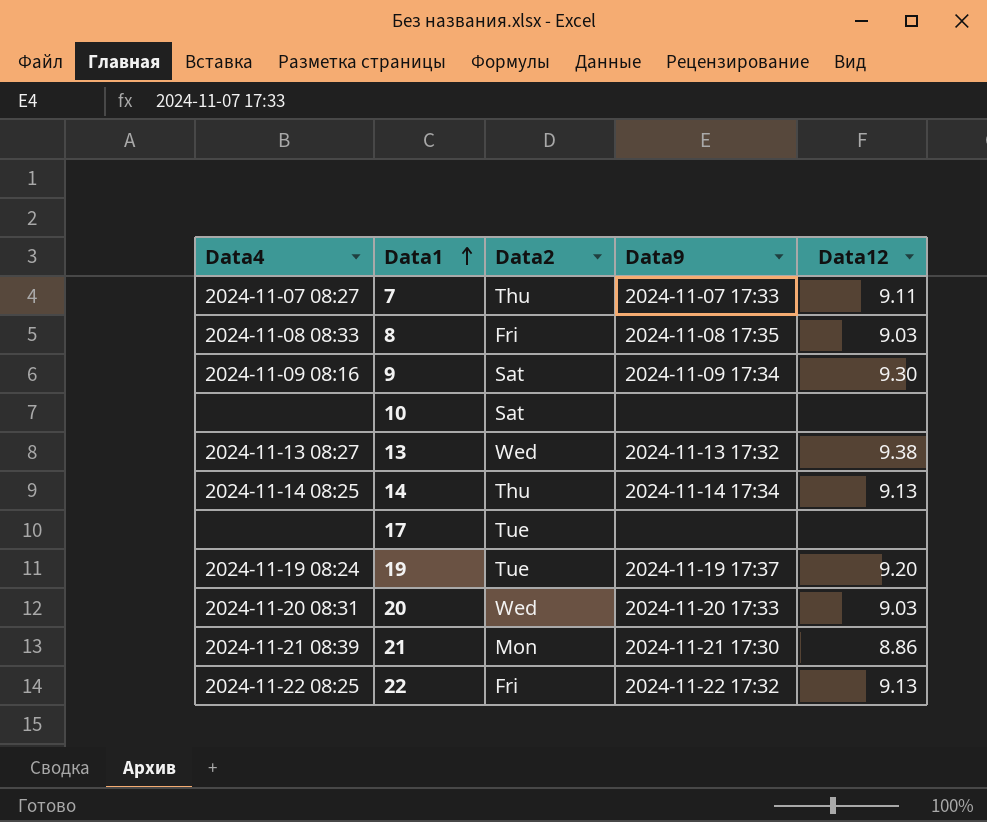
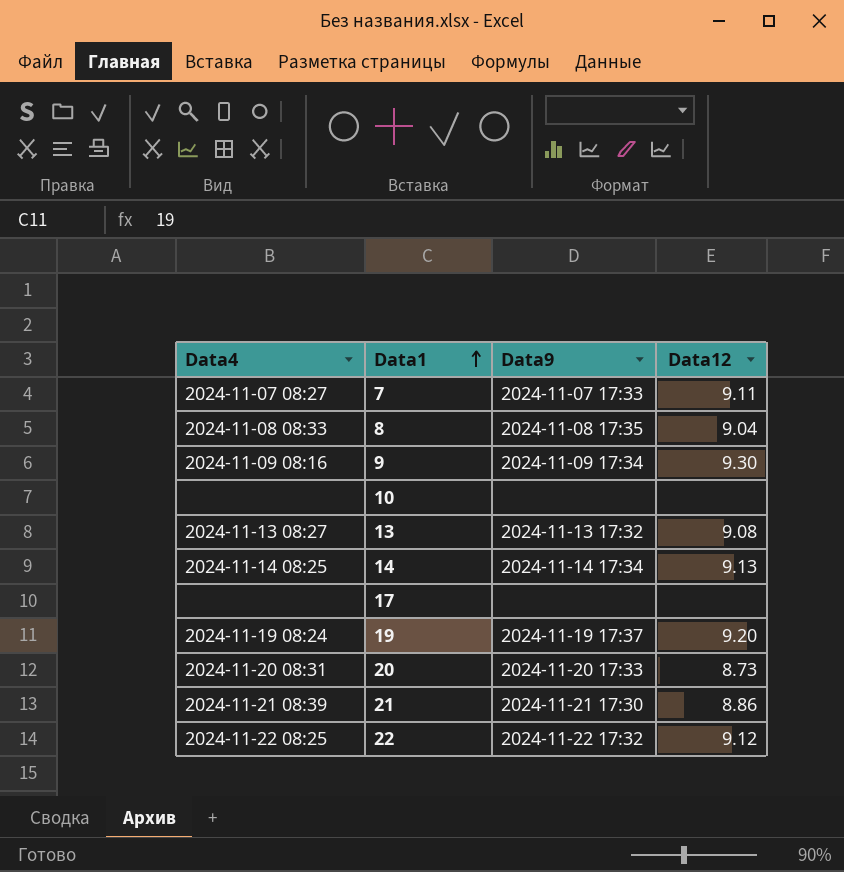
column Data2 | position: 3 -> none
8 | Data12: 9.03 -> 9.04
13 | Data12: 9.38 -> 9.08
20 | Data12: 9.03 -> 8.73
22 | Data12: 9.13 -> 9.12

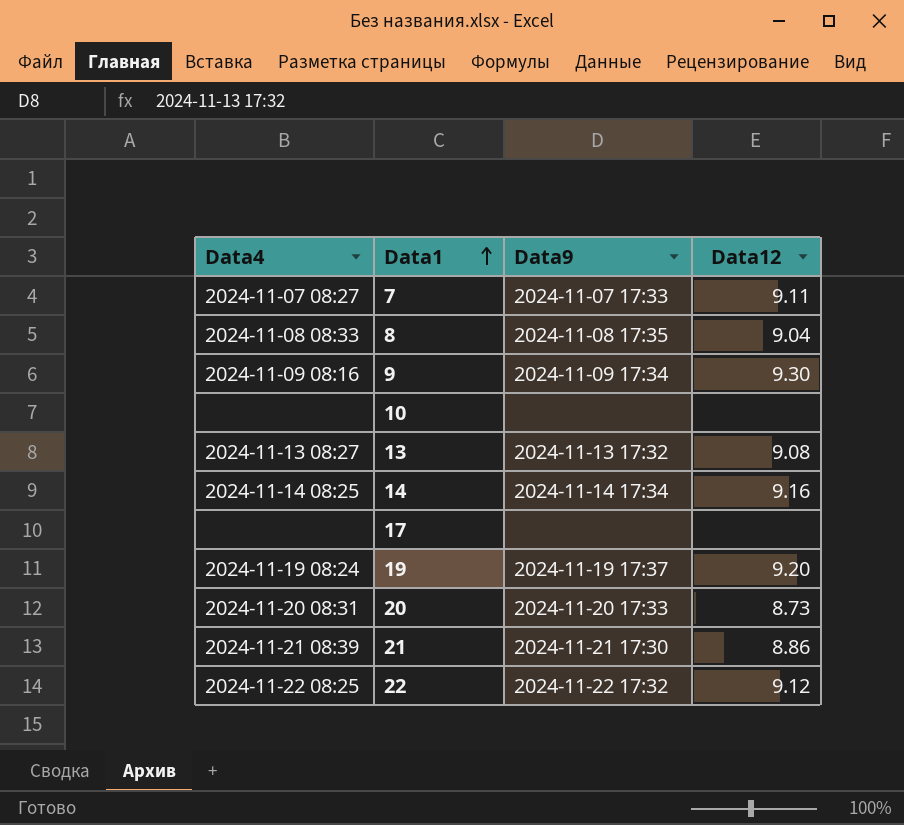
14 | Data12: 9.13 -> 9.16

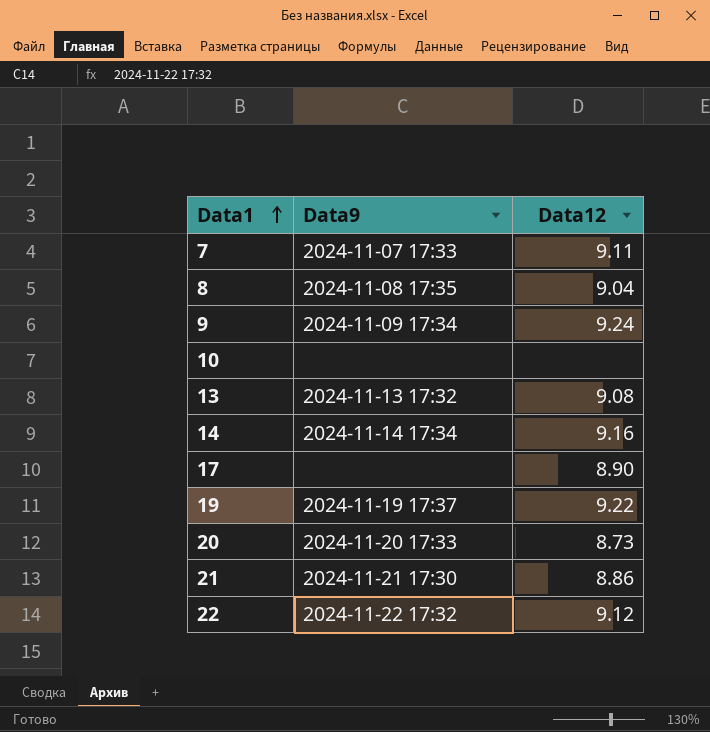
column Data4 | position: 1 -> none
9 | Data12: 9.30 -> 9.24
17 | Data12: none -> 8.90
19 | Data12: 9.20 -> 9.22

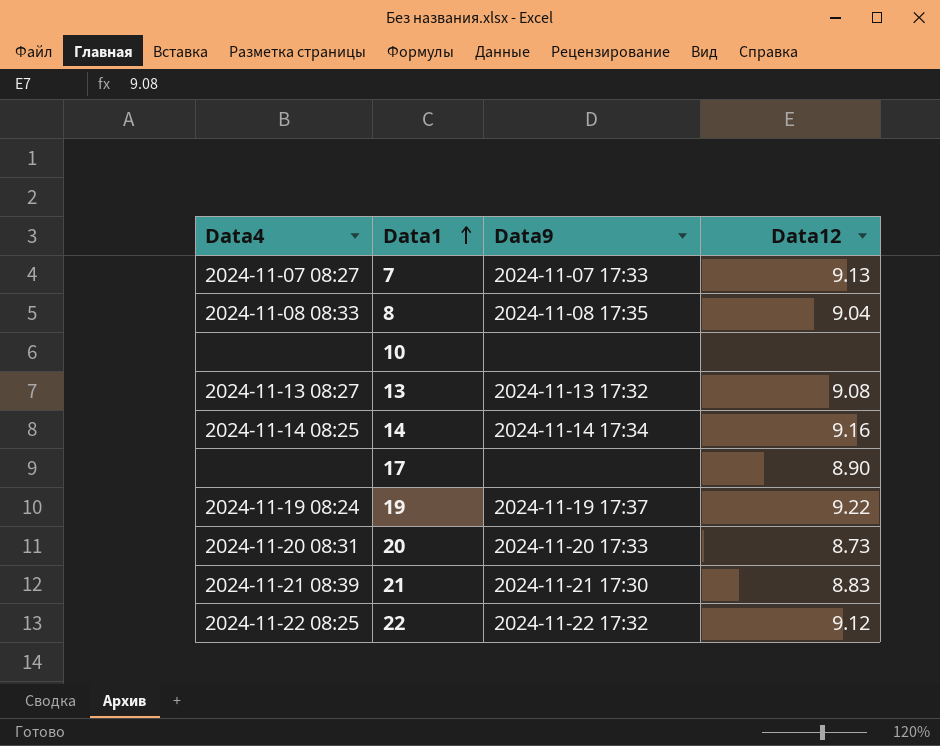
column Data4 | position: none -> 1
row 9: 2024-11-09 17:34 | 9.24 -> none
7 | Data12: 9.11 -> 9.13
21 | Data12: 8.86 -> 8.83

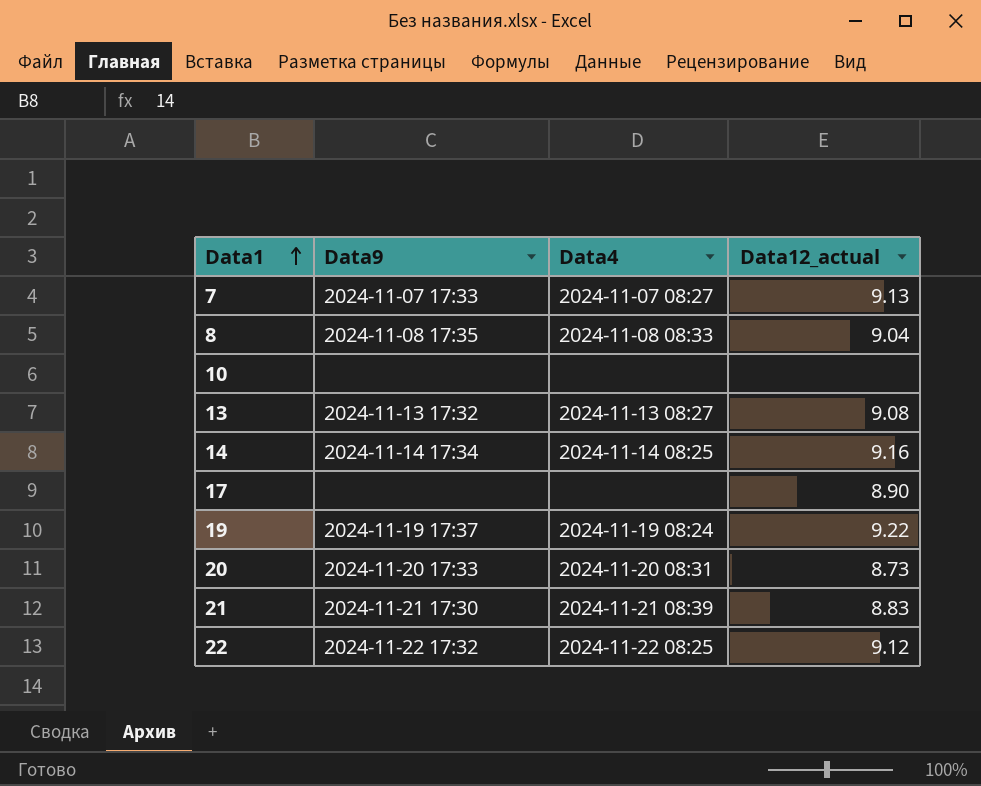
column Data4 | position: 1 -> 3
column name: Data12 -> Data12_actual

